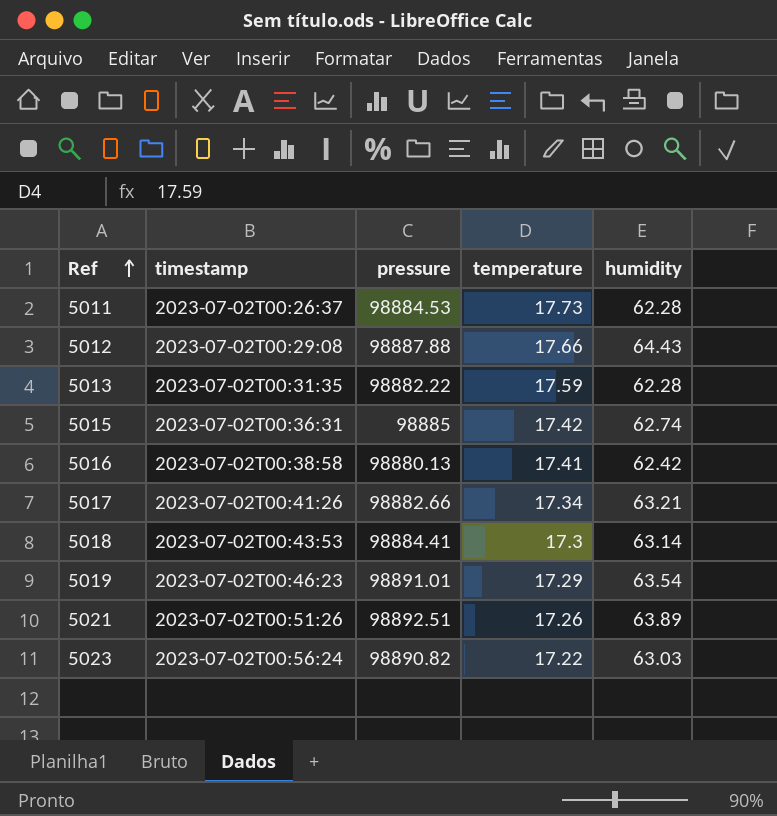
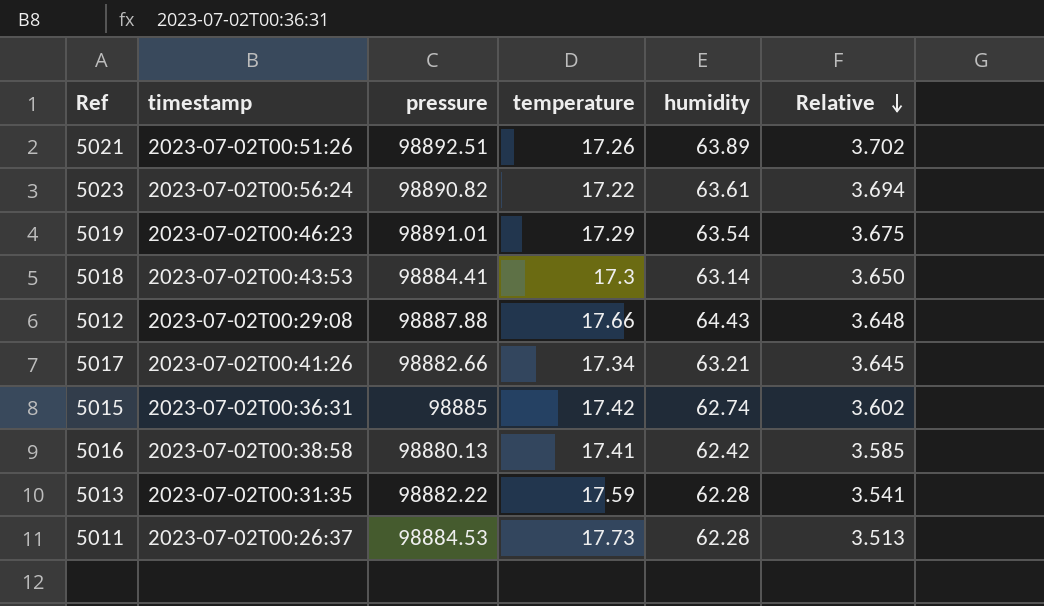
row order: Ref ascending -> Relative descending
column Relative | formula: none -> [humidity] / [temperature]
5023 | humidity: 63.03 -> 63.61

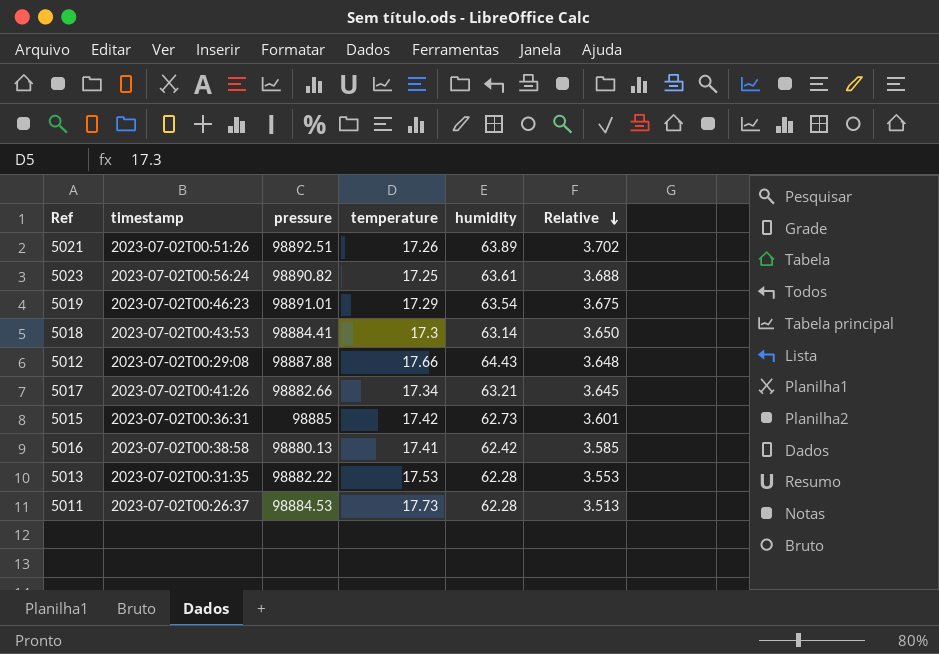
5023 | temperature: 17.22 -> 17.25
5023 | Relative: 3.694 -> 3.688
5015 | humidity: 62.74 -> 62.73
5015 | Relative: 3.602 -> 3.601
5013 | temperature: 17.59 -> 17.53
5013 | Relative: 3.541 -> 3.553

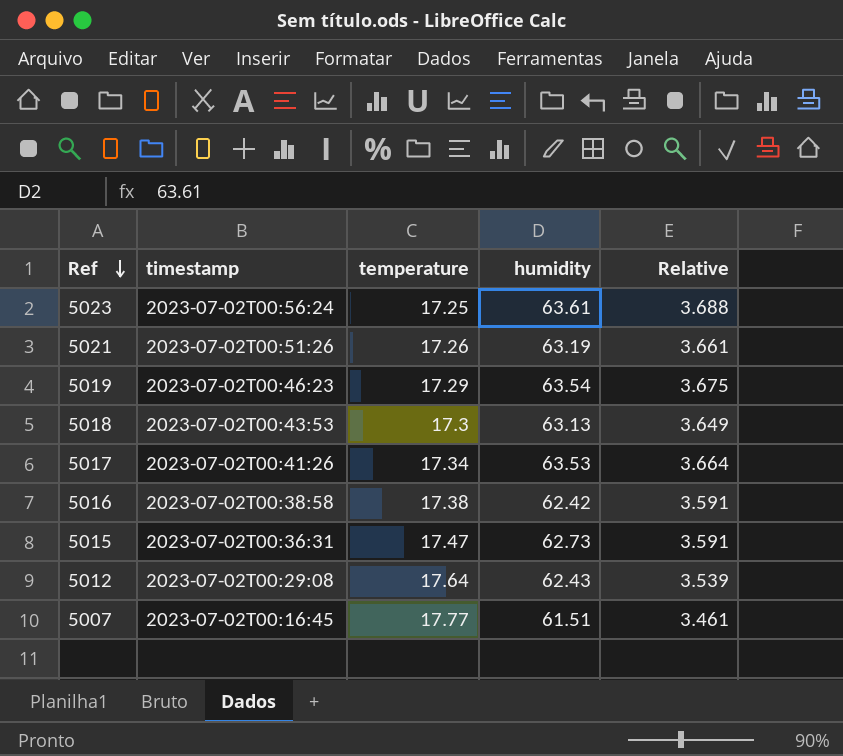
row order: Relative descending -> Ref descending
column pressure | position: 3 -> none
row 5013: 2023-07-02T00:31:35 | 98882.22 | 17.53 | 62.28 | 3.553 -> none
row 5011: 2023-07-02T00:26:37 | 98884.53 | 17.73 | 62.28 | 3.513 -> none
5021 | humidity: 63.89 -> 63.19
5021 | Relative: 3.702 -> 3.661
5018 | humidity: 63.14 -> 63.13
5018 | Relative: 3.650 -> 3.649
5017 | humidity: 63.21 -> 63.53
5017 | Relative: 3.645 -> 3.664
5016 | temperature: 17.41 -> 17.38
5016 | Relative: 3.585 -> 3.591
5015 | temperature: 17.42 -> 17.47
5015 | Relative: 3.601 -> 3.591
5012 | temperature: 17.66 -> 17.64
5012 | humidity: 64.43 -> 62.43
5012 | Relative: 3.648 -> 3.539
row 5007: none -> 2023-07-02T00:16:45 | 17.77 | 61.51 | 3.461

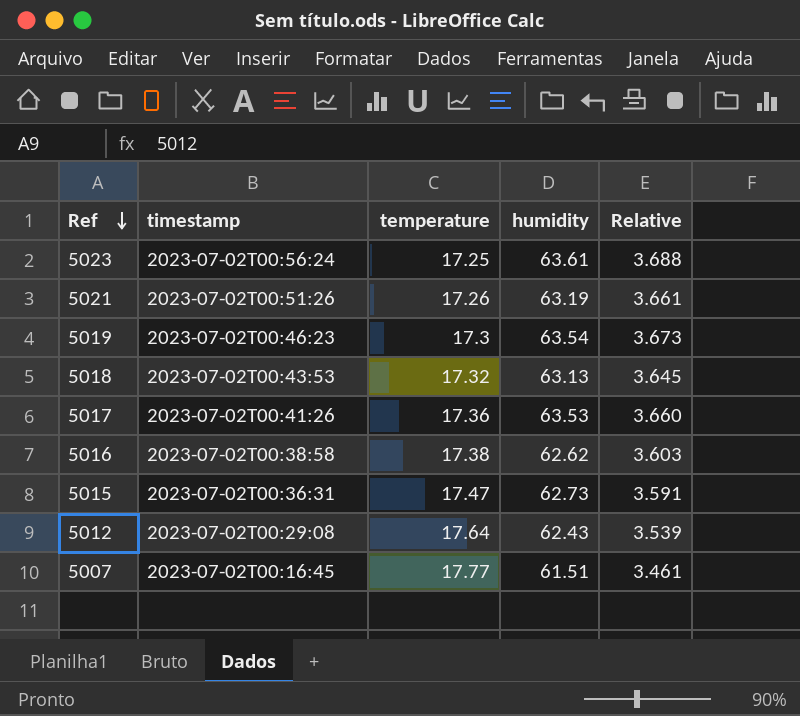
5019 | temperature: 17.29 -> 17.3
5019 | Relative: 3.675 -> 3.673
5018 | temperature: 17.3 -> 17.32
5018 | Relative: 3.649 -> 3.645
5017 | temperature: 17.34 -> 17.36
5017 | Relative: 3.664 -> 3.660
5016 | humidity: 62.42 -> 62.62
5016 | Relative: 3.591 -> 3.603

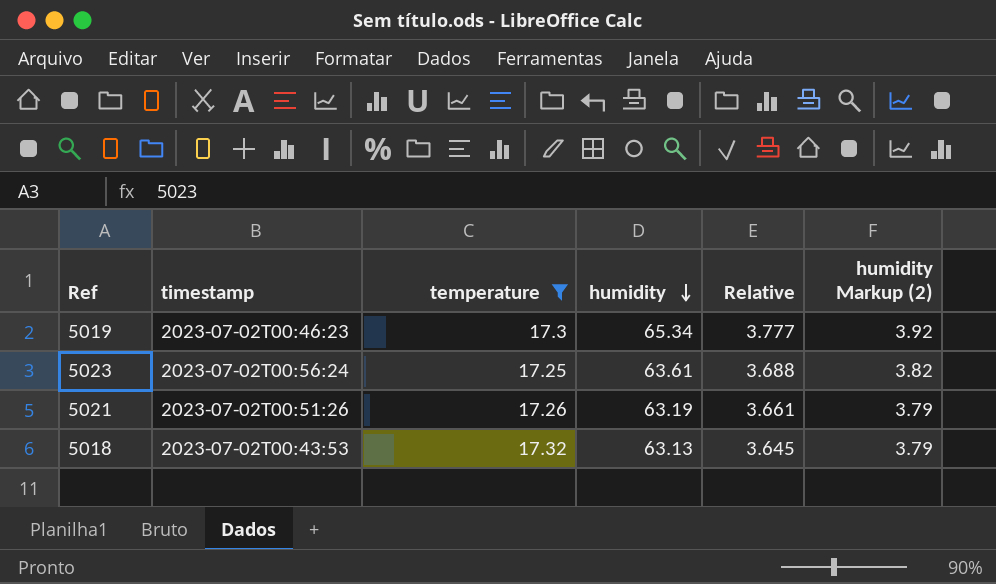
filter: none -> temperature <= 17.32
row order: Ref descending -> humidity descending
column humidity Markup (2) | formula: none -> [humidity] * 0.06
5019 | humidity: 63.54 -> 65.34
5019 | Relative: 3.673 -> 3.777

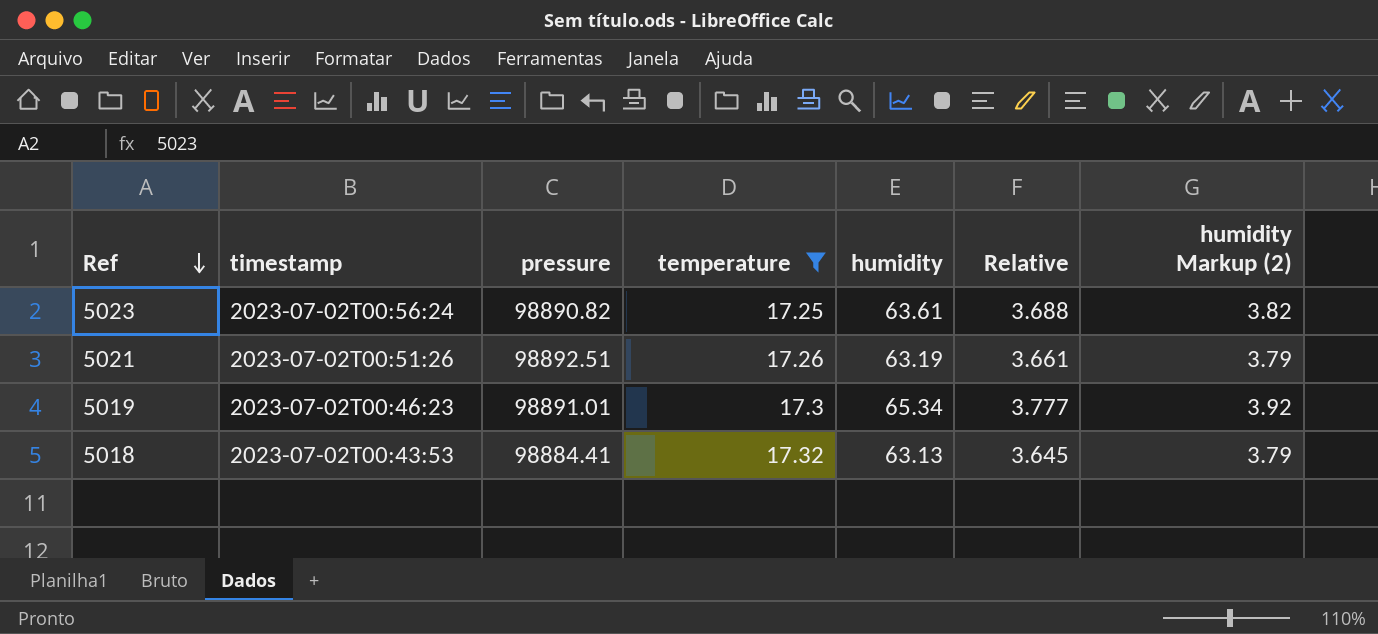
row order: humidity descending -> Ref descending
column pressure | position: none -> 3

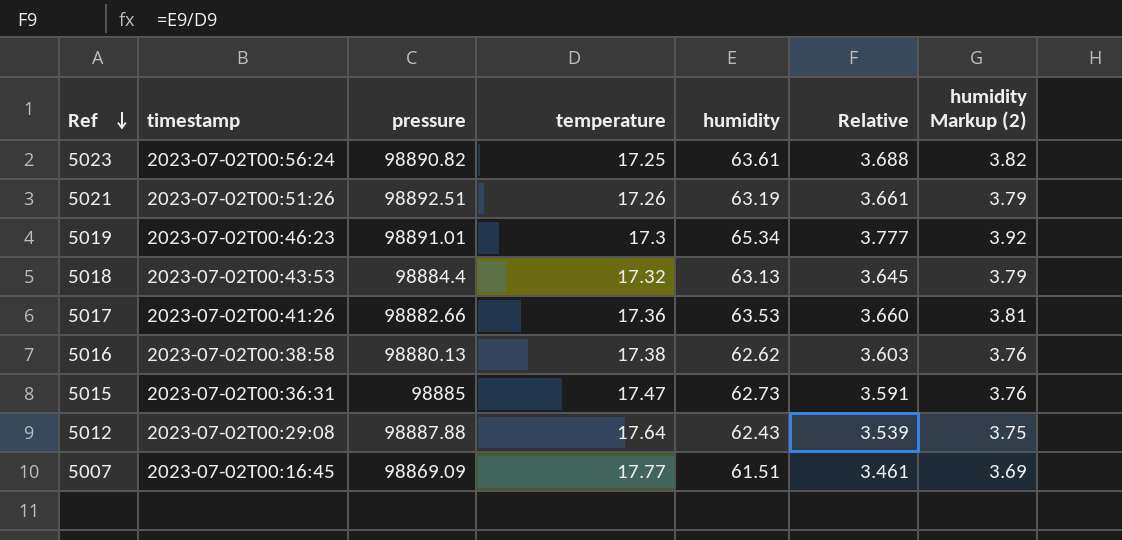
filter: temperature <= 17.32 -> none
5018 | pressure: 98884.41 -> 98884.4

